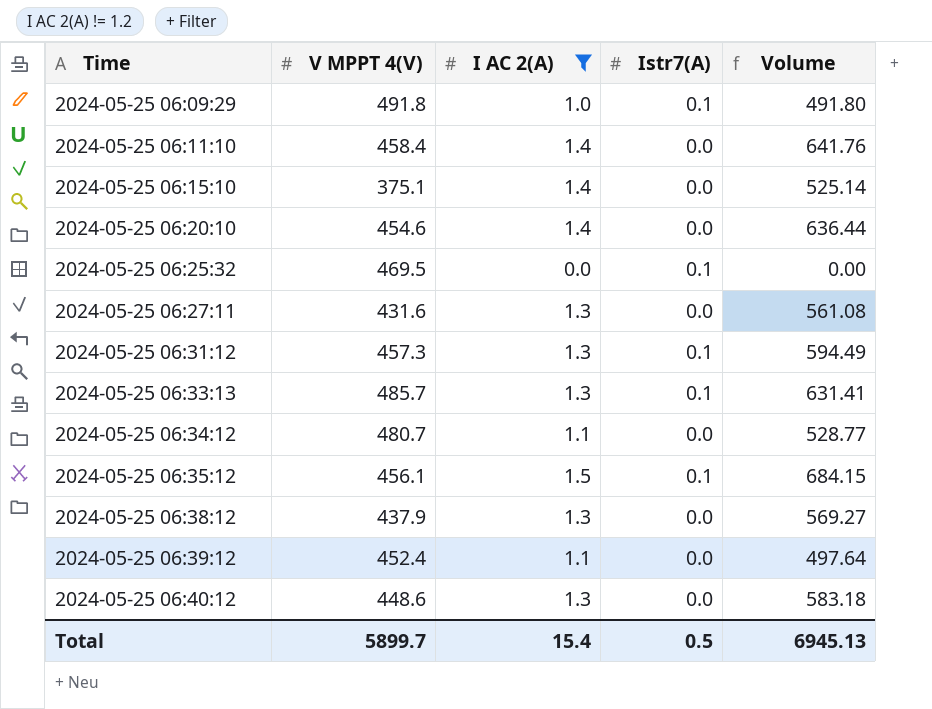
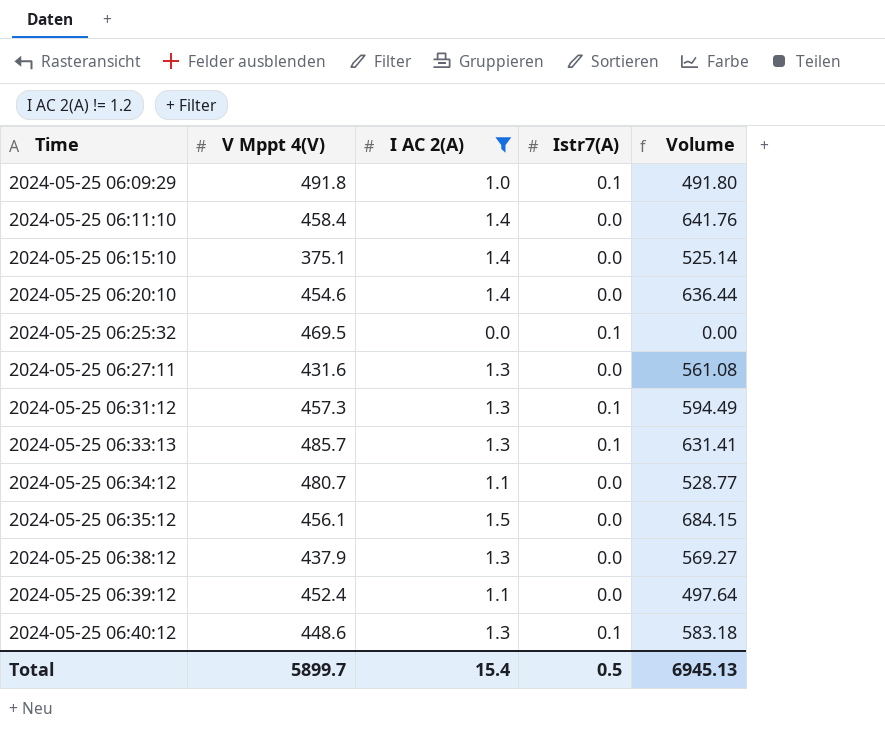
column name: V MPPT 4(V) -> V Mppt 4(V)
2024-05-25 06:35:12 | Istr7(A): 0.1 -> 0.0
2024-05-25 06:40:12 | Istr7(A): 0.0 -> 0.1

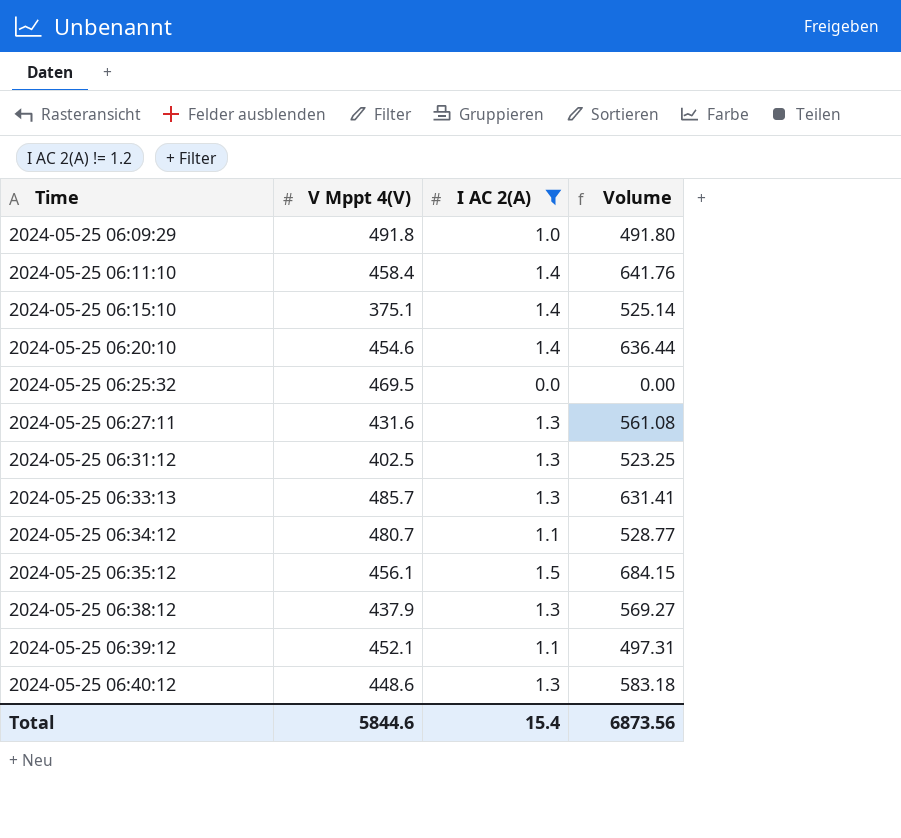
column Istr7(A) | position: 4 -> none
2024-05-25 06:31:12 | V Mppt 4(V): 457.3 -> 402.5
2024-05-25 06:31:12 | Volume: 594.49 -> 523.25
2024-05-25 06:39:12 | V Mppt 4(V): 452.4 -> 452.1
2024-05-25 06:39:12 | Volume: 497.64 -> 497.31
Total | V Mppt 4(V): 5899.7 -> 5844.6
Total | Volume: 6945.13 -> 6873.56

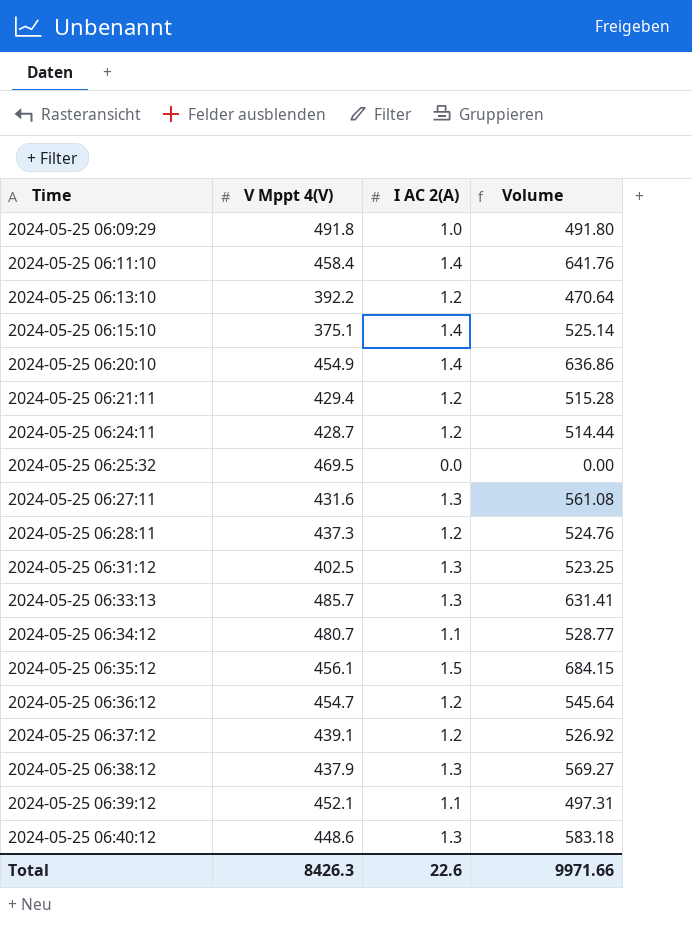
filter: I AC 2(A) != 1.2 -> none
2024-05-25 06:20:10 | V Mppt 4(V): 454.6 -> 454.9
2024-05-25 06:20:10 | Volume: 636.44 -> 636.86
Total | V Mppt 4(V): 5844.6 -> 8426.3
Total | I AC 2(A): 15.4 -> 22.6
Total | Volume: 6873.56 -> 9971.66

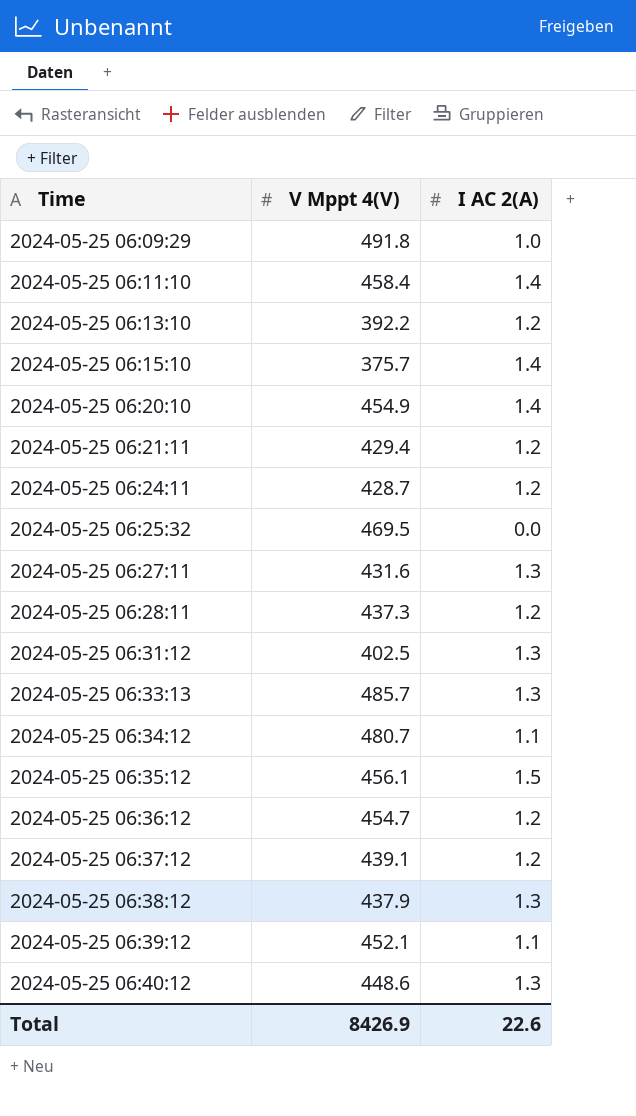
column Volume | formula: [V Mppt 4(V)] * [I AC 2(A)] -> none
2024-05-25 06:15:10 | V Mppt 4(V): 375.1 -> 375.7
Total | V Mppt 4(V): 8426.3 -> 8426.9

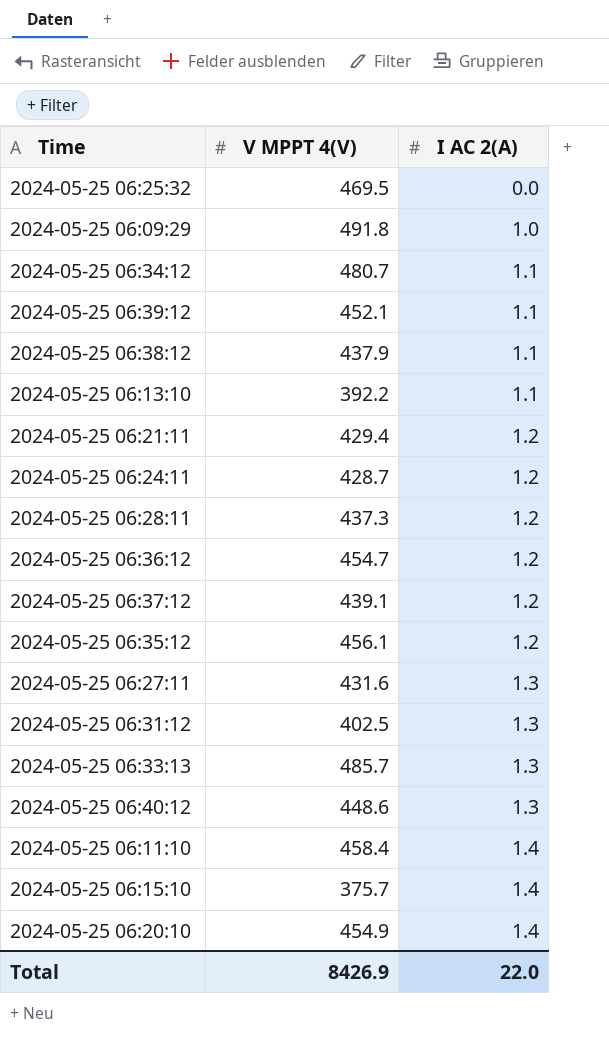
row order: Time ascending -> I AC 2(A) ascending
column name: V Mppt 4(V) -> V MPPT 4(V)
2024-05-25 06:38:12 | I AC 2(A): 1.3 -> 1.1
2024-05-25 06:13:10 | I AC 2(A): 1.2 -> 1.1
2024-05-25 06:35:12 | I AC 2(A): 1.5 -> 1.2
Total | I AC 2(A): 22.6 -> 22.0

